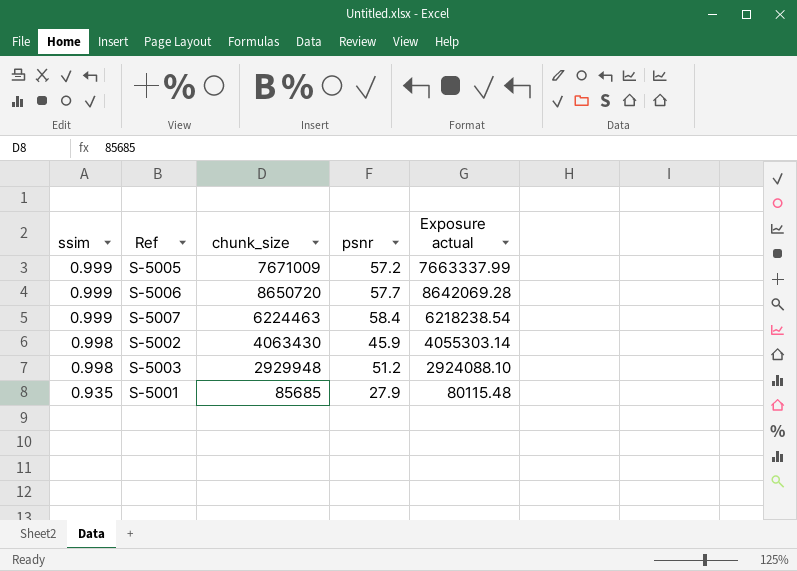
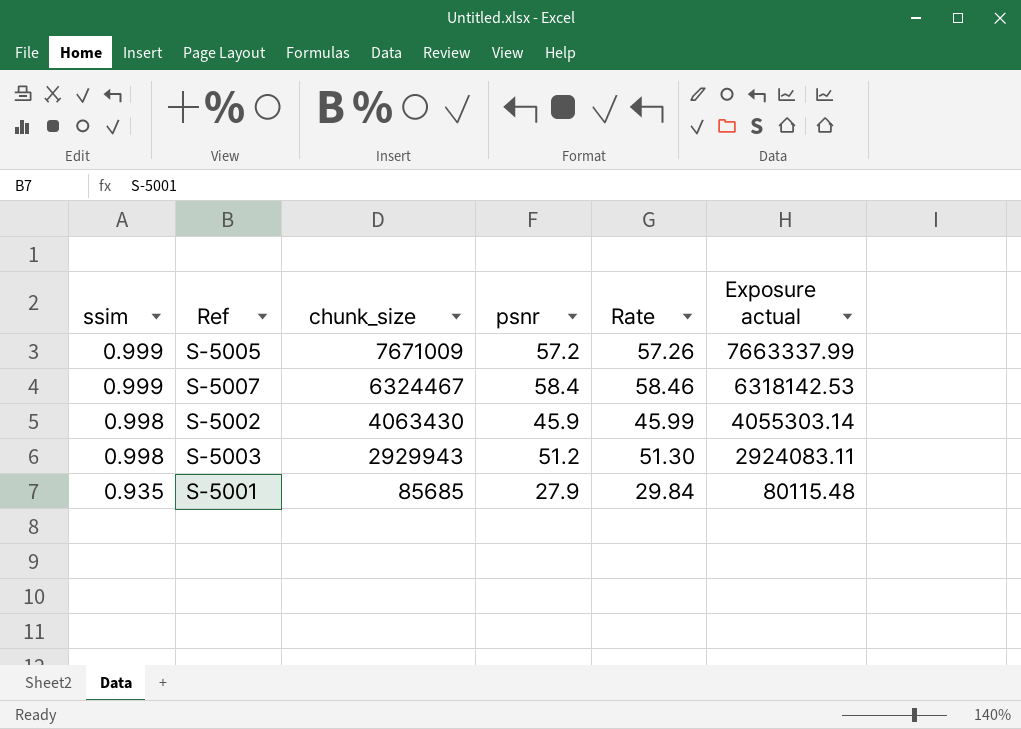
column Rate | formula: none -> [psnr] / [ssim]
row S-5006: 0.999 | 8650720 | 57.7 | 8642069.28 -> none
S-5007 | chunk_size: 6224463 -> 6324467
S-5007 | Exposure actual: 6218238.54 -> 6318142.53
S-5003 | chunk_size: 2929948 -> 2929943
S-5003 | Exposure actual: 2924088.10 -> 2924083.11

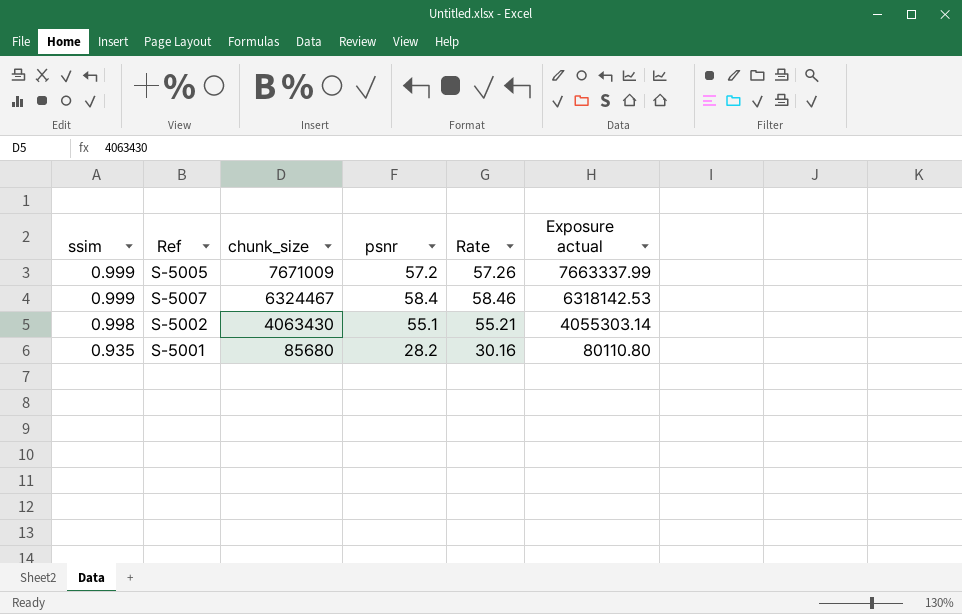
row S-5003: 0.998 | 2929943 | 51.2 | 51.30 | 2924083.11 -> none
S-5002 | psnr: 45.9 -> 55.1
S-5002 | Rate: 45.99 -> 55.21
S-5001 | chunk_size: 85685 -> 85680
S-5001 | psnr: 27.9 -> 28.2
S-5001 | Rate: 29.84 -> 30.16
S-5001 | Exposure actual: 80115.48 -> 80110.80

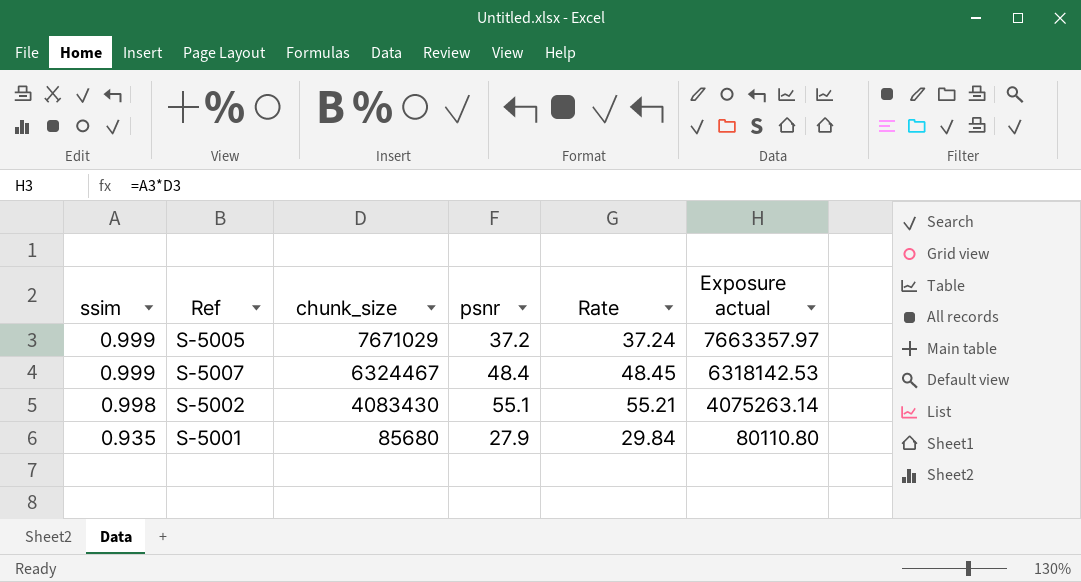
S-5005 | chunk_size: 7671009 -> 7671029
S-5005 | psnr: 57.2 -> 37.2
S-5005 | Rate: 57.26 -> 37.24
S-5005 | Exposure actual: 7663337.99 -> 7663357.97
S-5007 | psnr: 58.4 -> 48.4
S-5007 | Rate: 58.46 -> 48.45
S-5002 | chunk_size: 4063430 -> 4083430
S-5002 | Exposure actual: 4055303.14 -> 4075263.14
S-5001 | psnr: 28.2 -> 27.9
S-5001 | Rate: 30.16 -> 29.84

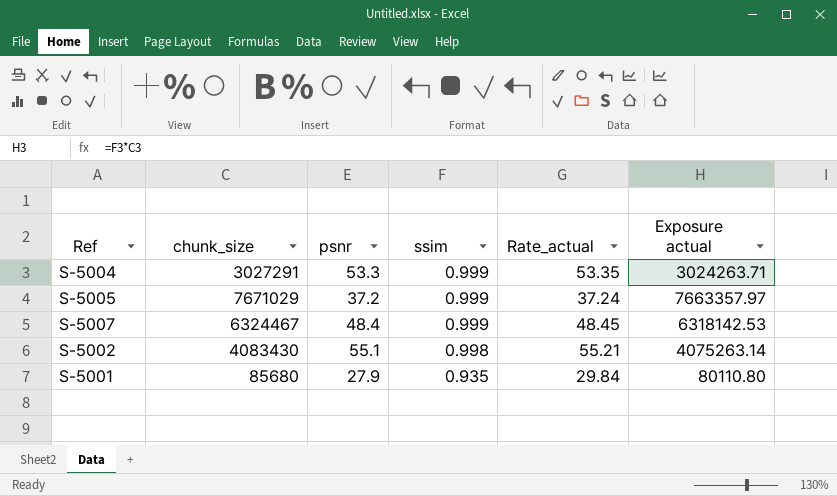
column ssim | position: 1 -> 4
column name: Rate -> Rate_actual
row S-5004: none -> 3027291 | 53.3 | 0.999 | 53.35 | 3024263.71

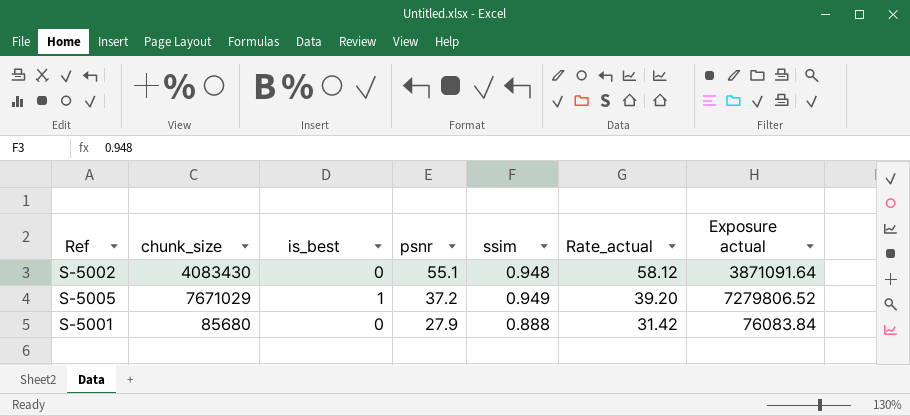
row order: ssim descending -> psnr descending
column is_best | position: none -> 3
row S-5004: 3027291 | 53.3 | 0.999 | 53.35 | 3024263.71 -> none
row S-5007: 6324467 | 48.4 | 0.999 | 48.45 | 6318142.53 -> none
S-5002 | ssim: 0.998 -> 0.948
S-5002 | Rate_actual: 55.21 -> 58.12
S-5002 | Exposure actual: 4075263.14 -> 3871091.64
S-5005 | ssim: 0.999 -> 0.949
S-5005 | Rate_actual: 37.24 -> 39.20
S-5005 | Exposure actual: 7663357.97 -> 7279806.52
S-5001 | ssim: 0.935 -> 0.888
S-5001 | Rate_actual: 29.84 -> 31.42
S-5001 | Exposure actual: 80110.80 -> 76083.84

